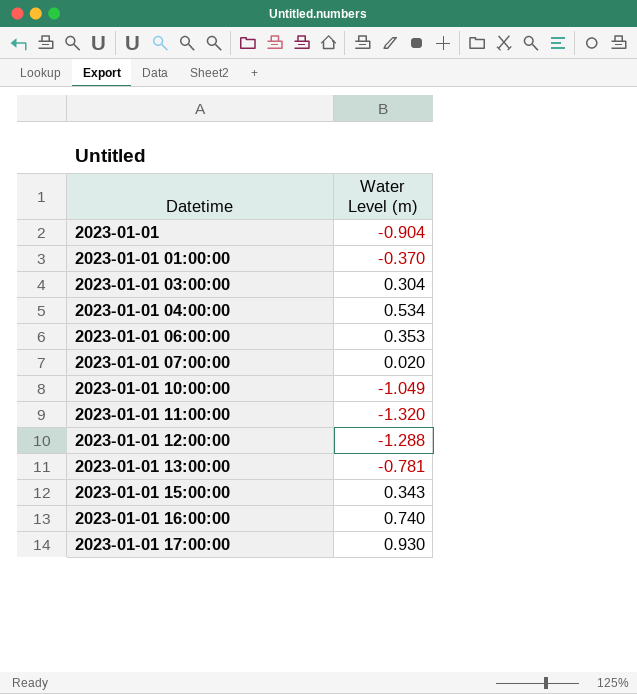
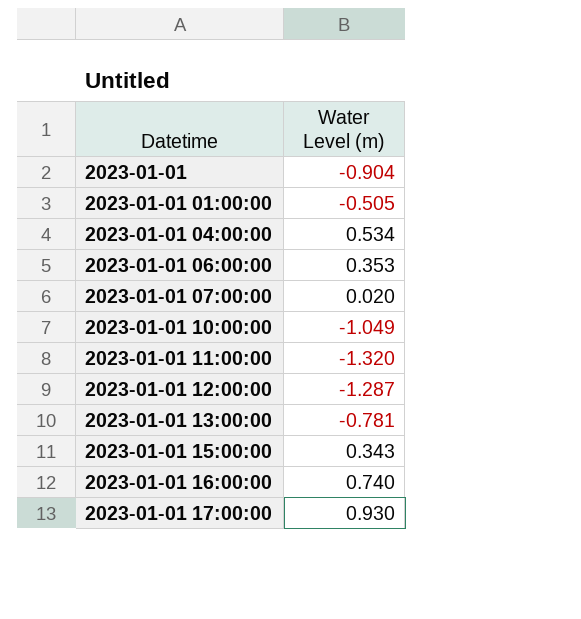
row 2023-01-01 03:00:00: 0.304 -> none
2023-01-01 01:00:00 | Water Level (m): -0.370 -> -0.505
2023-01-01 12:00:00 | Water Level (m): -1.288 -> -1.287

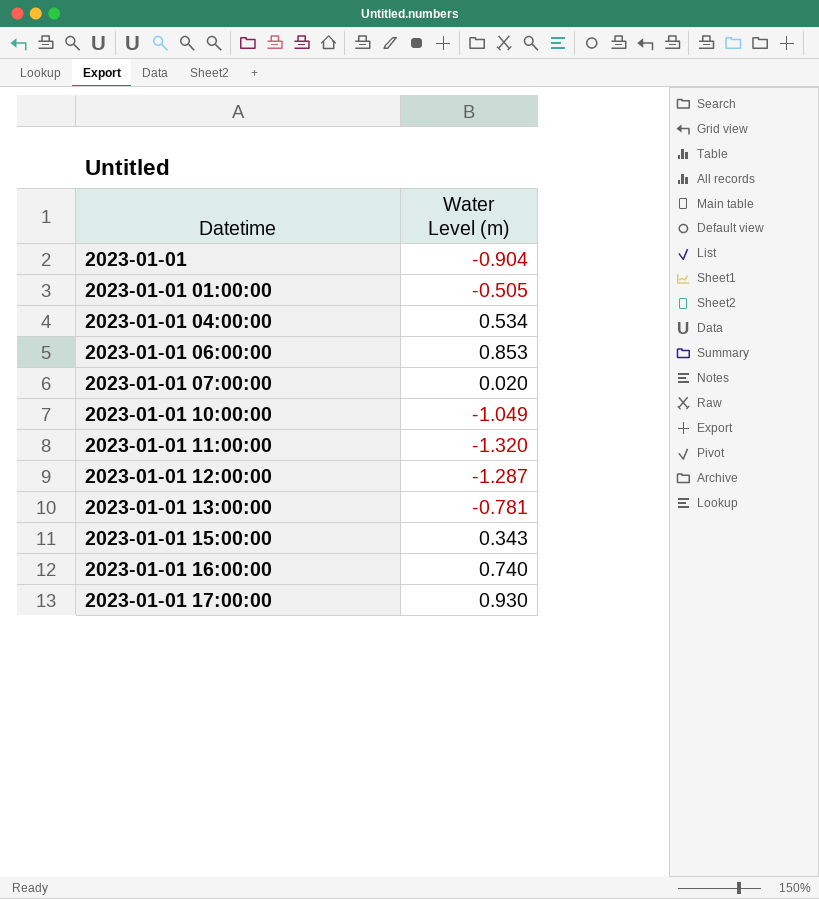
2023-01-01 06:00:00 | Water Level (m): 0.353 -> 0.853

